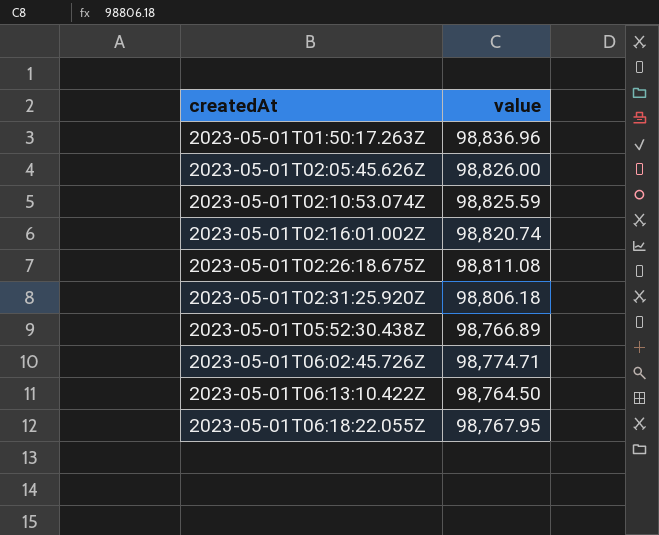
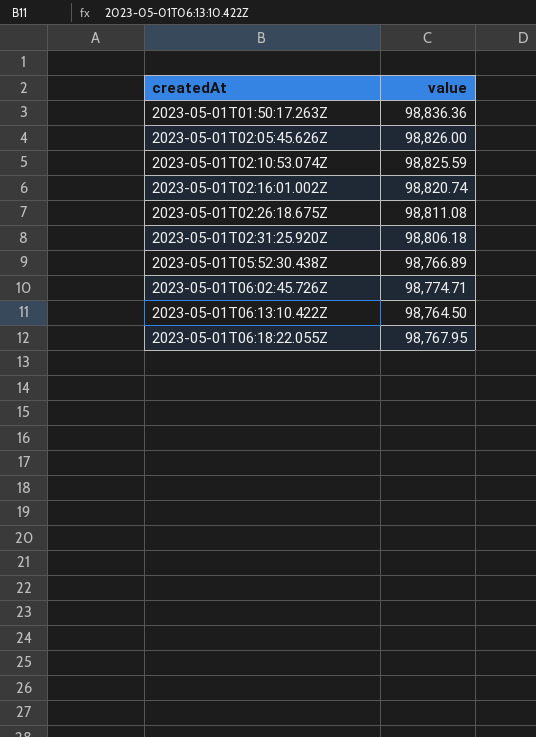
2023-05-01T01:50:17.263Z | value: 98,836.96 -> 98,836.36

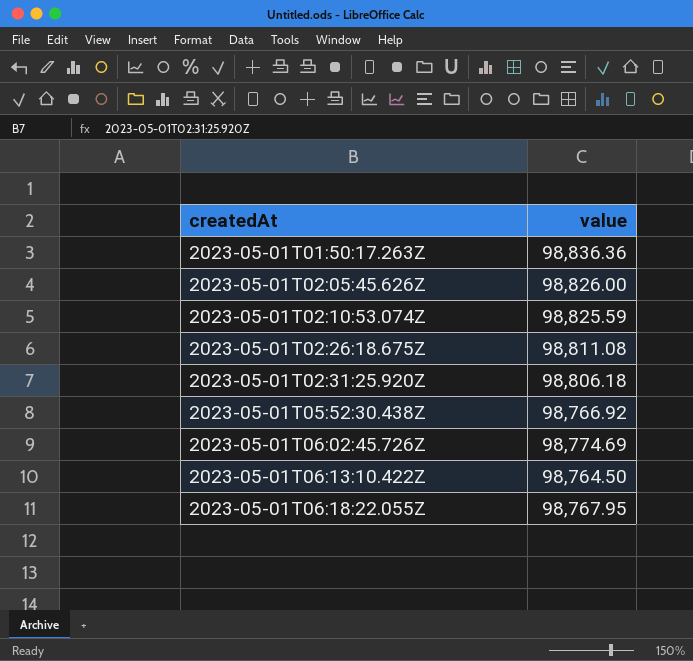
row 2023-05-01T02:16:01.002Z: 98,820.74 -> none
2023-05-01T05:52:30.438Z | value: 98,766.89 -> 98,766.92
2023-05-01T06:02:45.726Z | value: 98,774.71 -> 98,774.69

